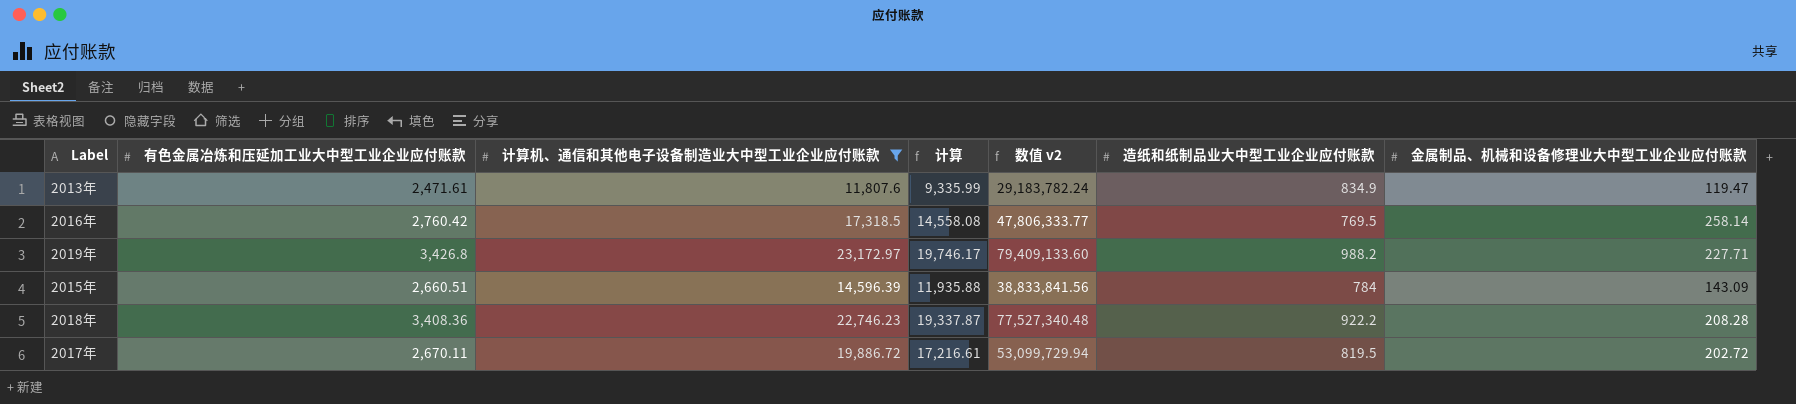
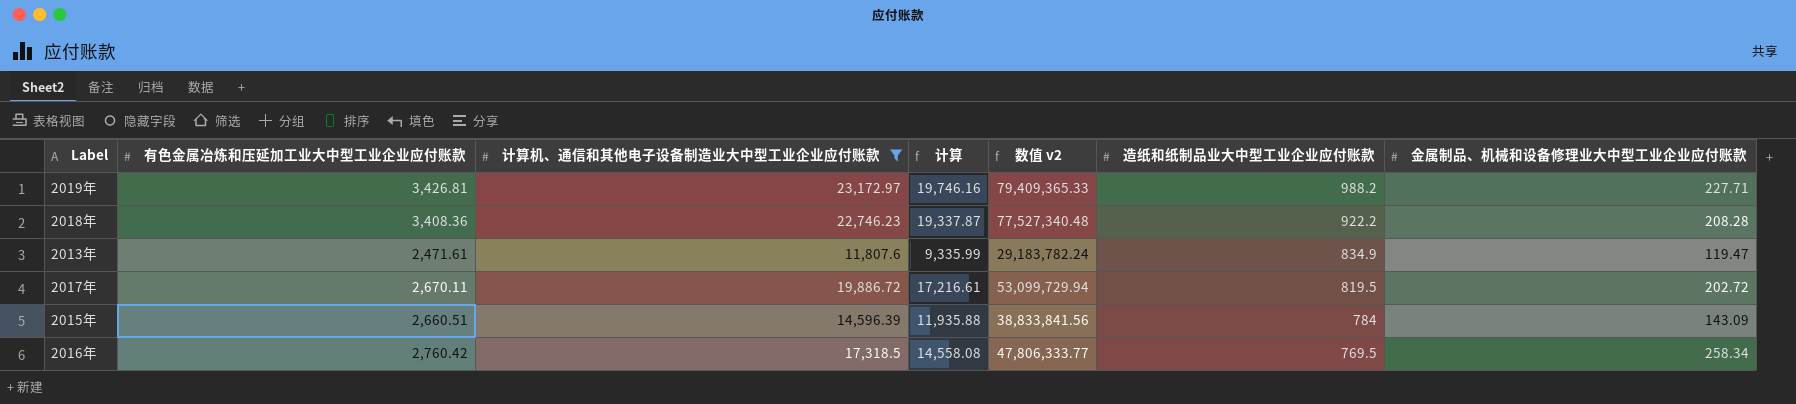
row order: none -> 造纸和纸制品业大中型工业企业应付账款 descending
2019年 | 有色金属冶炼和压延加工业大中型工业企业应付账款: 3,426.8 -> 3,426.81
2019年 | 计算: 19,746.17 -> 19,746.16
2019年 | 数值 v2: 79,409,133.60 -> 79,409,365.33
2016年 | 金属制品、机械和设备修理业大中型工业企业应付账款: 258.14 -> 258.34

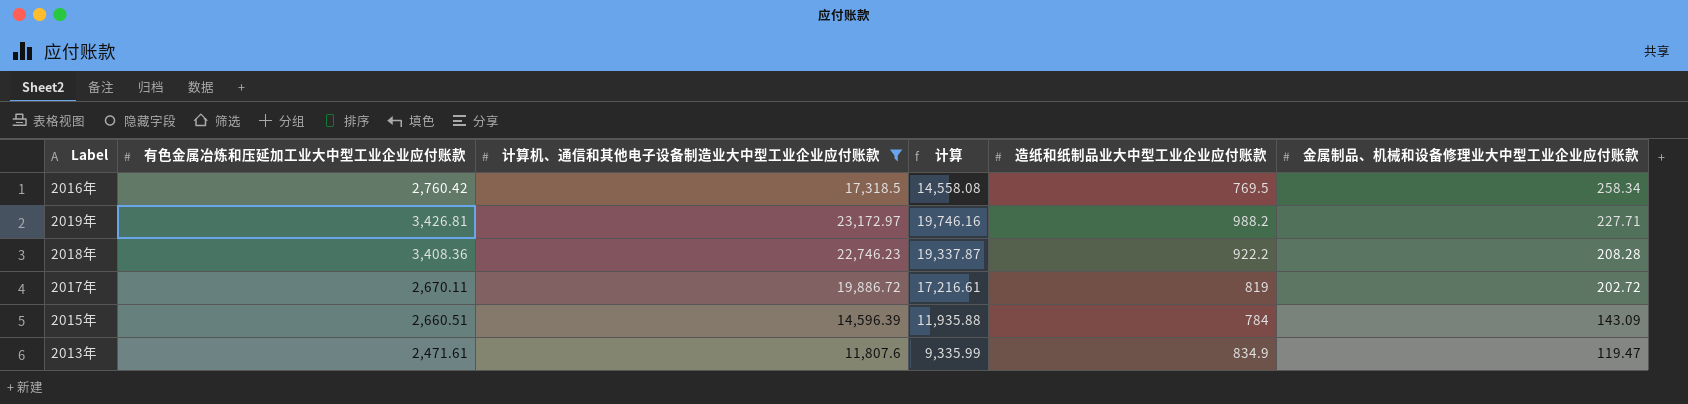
row order: 造纸和纸制品业大中型工业企业应付账款 descending -> 金属制品、机械和设备修理业大中型工业企业应付账款 descending
column 数值 v2 | formula: [有色金属冶炼和压延加工业大中型工业企业应付账款] * [计算机、通信和其他电子设备制造业大中型工业企业应付账款] -> none
2017年 | 造纸和纸制品业大中型工业企业应付账款: 819.5 -> 819

